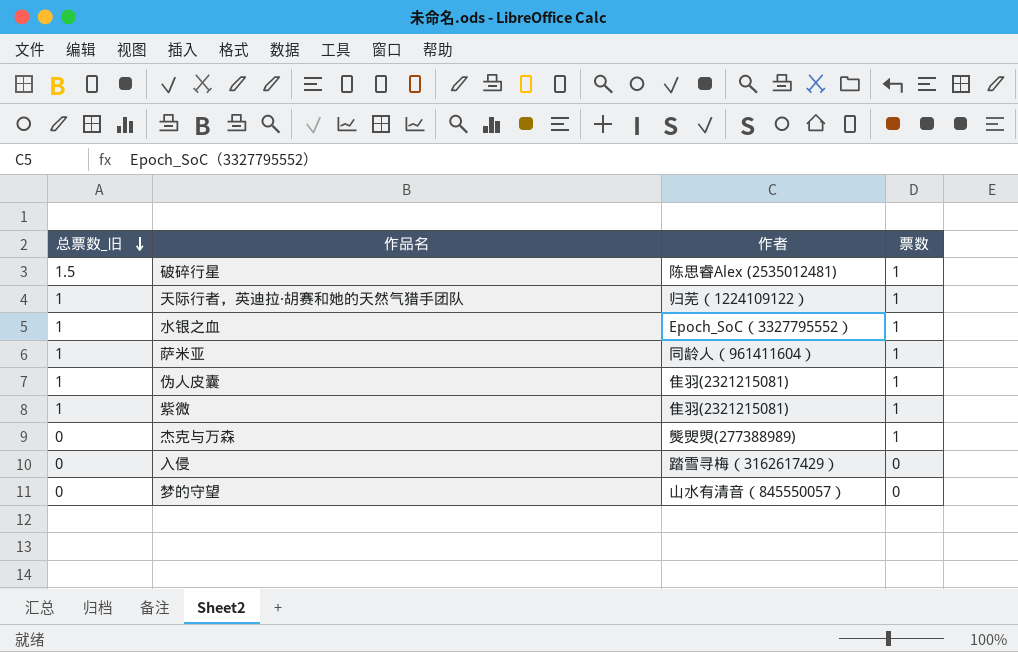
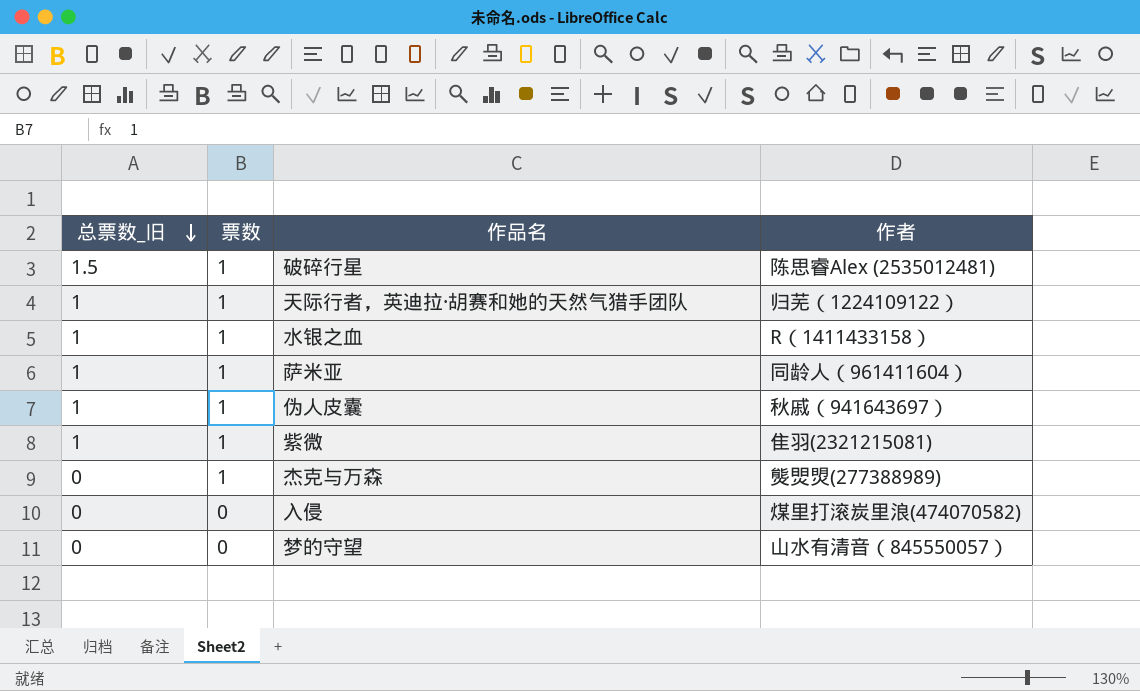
column 票数 | position: 4 -> 2
水银之血 | 作者: Epoch_SoC（3327795552） -> R（1411433158）
伪人皮囊 | 作者: 隹羽(2321215081) -> 秋戚（941643697）
入侵 | 作者: 踏雪寻梅（3162617429） -> 煤里打滚炭里浪(474070582)

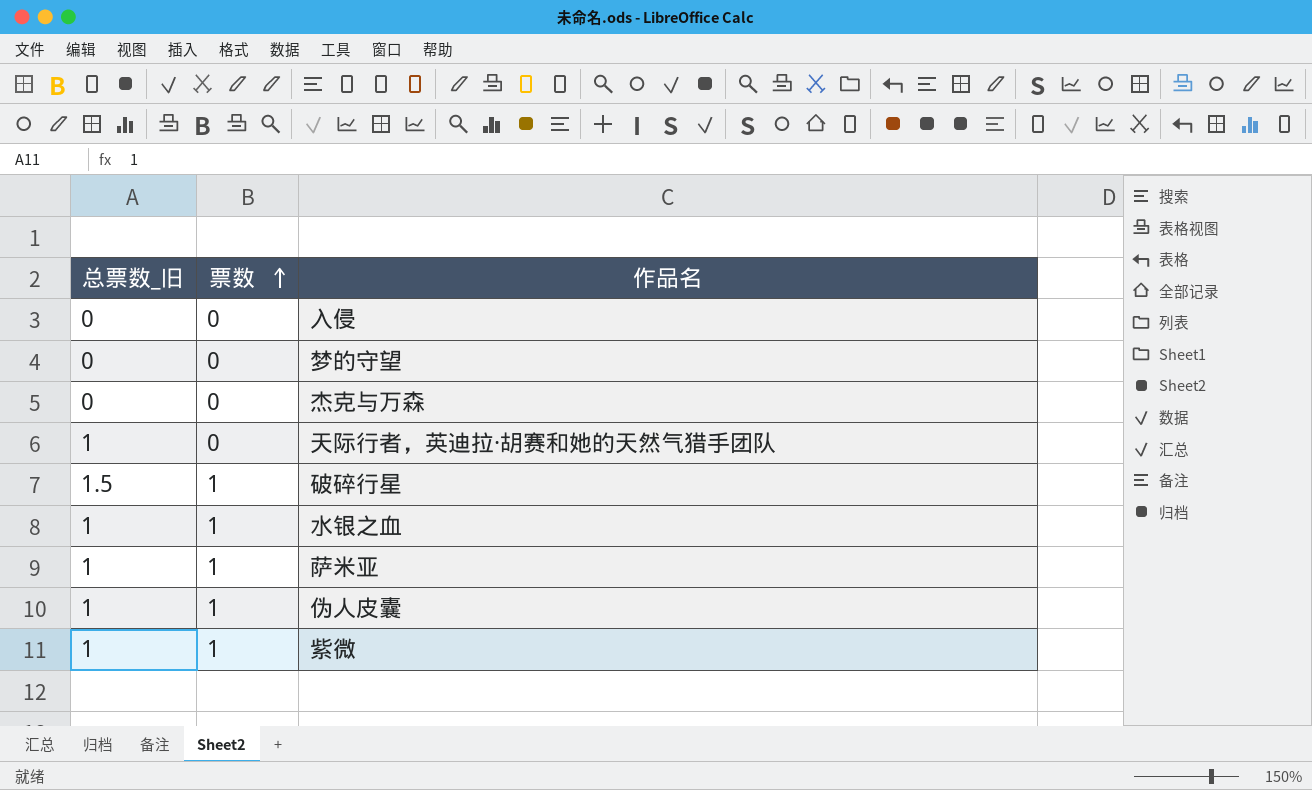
row order: 总票数_旧 descending -> 票数 ascending
column 作者 | position: 4 -> none
杰克与万森 | 票数: 1 -> 0
天际行者，英迪拉·胡赛和她的天然气猎手团队 | 票数: 1 -> 0

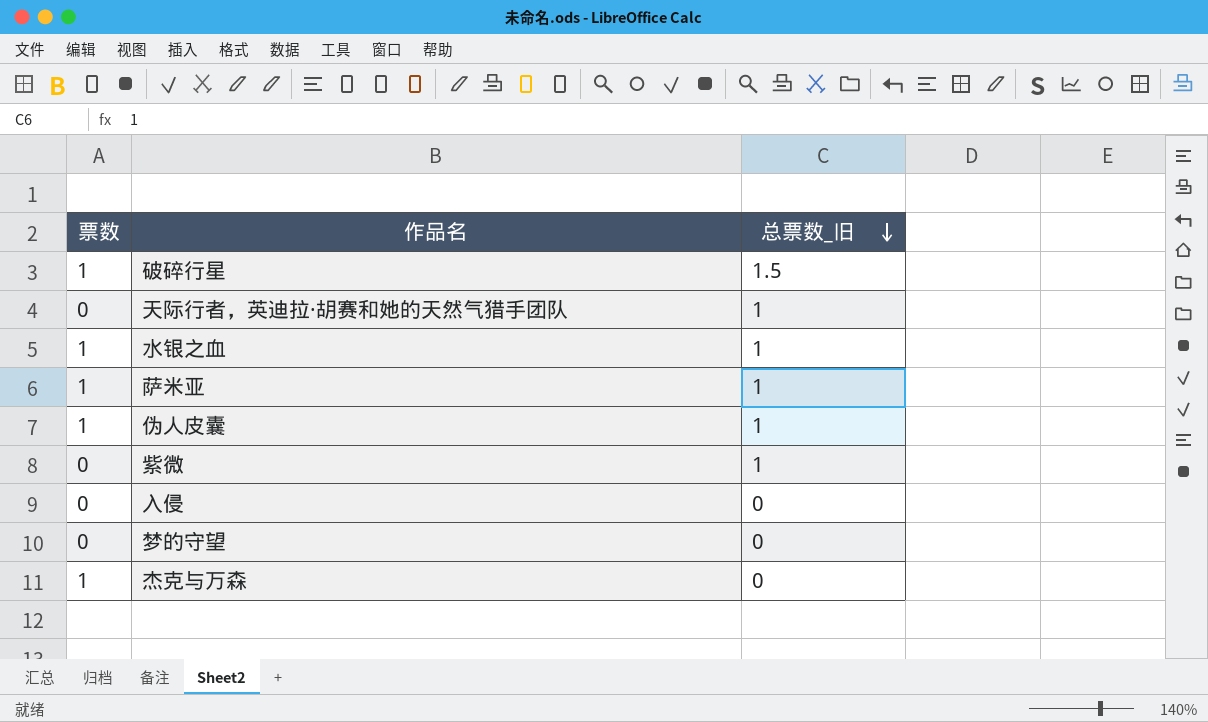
row order: 票数 ascending -> 总票数_旧 descending
column 总票数_旧 | position: 1 -> 3
紫微 | 票数: 1 -> 0
杰克与万森 | 票数: 0 -> 1

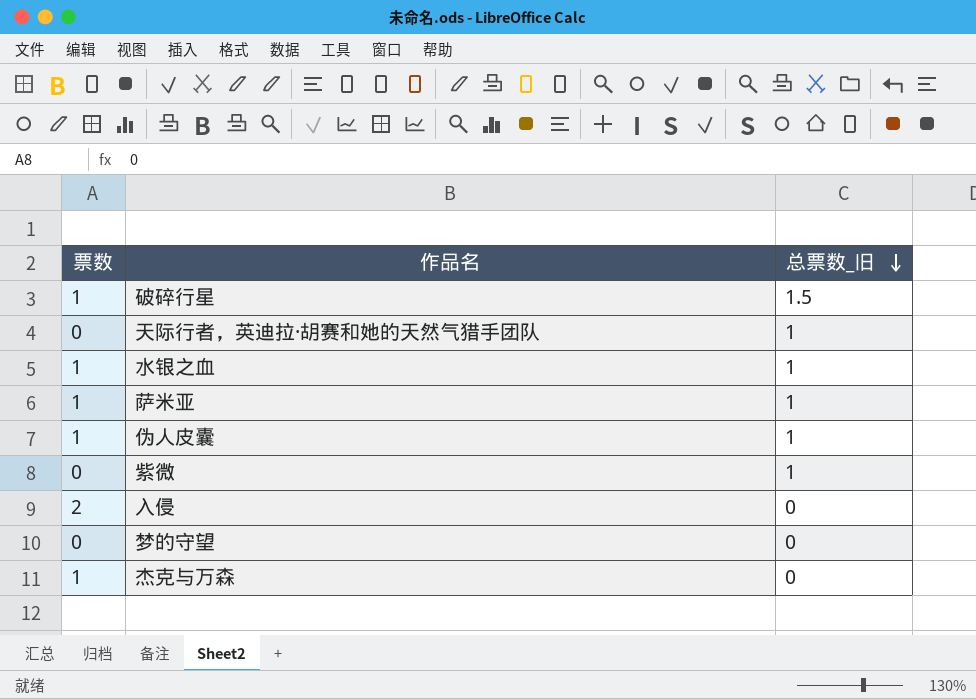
入侵 | 票数: 0 -> 2

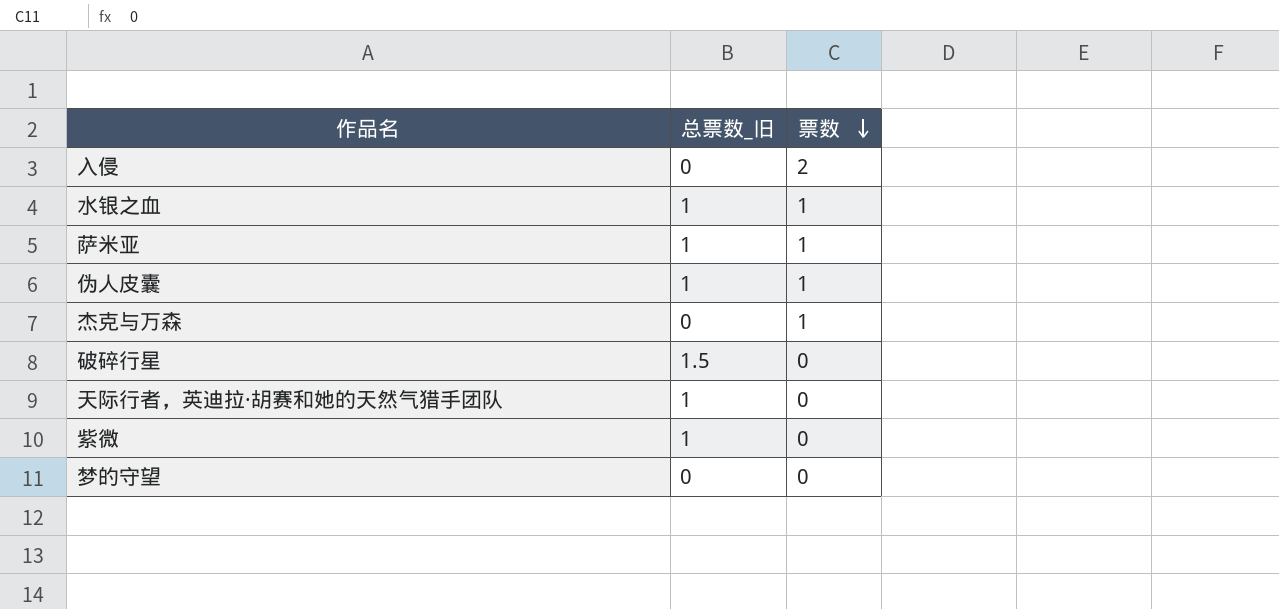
row order: 总票数_旧 descending -> 票数 descending
column 票数 | position: 1 -> 3
破碎行星 | 票数: 1 -> 0

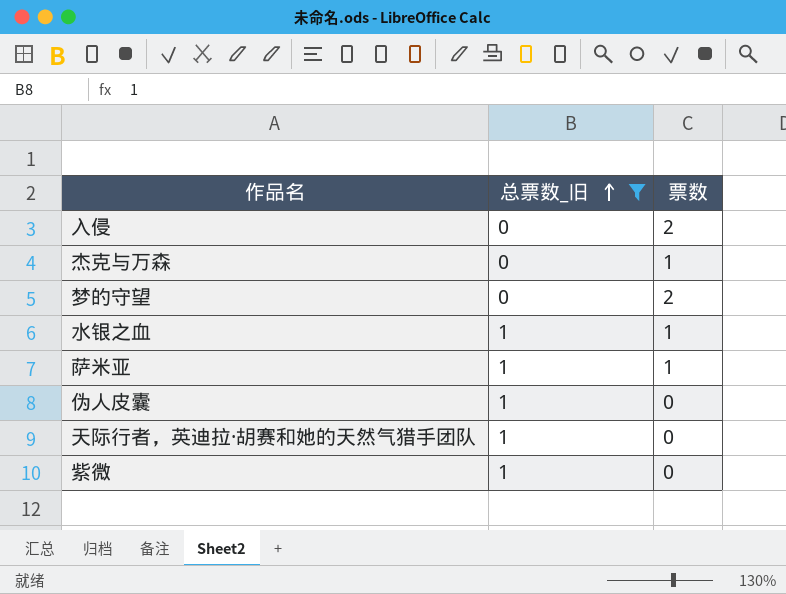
filter: none -> 总票数_旧 != 1.5
row order: 票数 descending -> 总票数_旧 ascending
梦的守望 | 票数: 0 -> 2
伪人皮囊 | 票数: 1 -> 0

